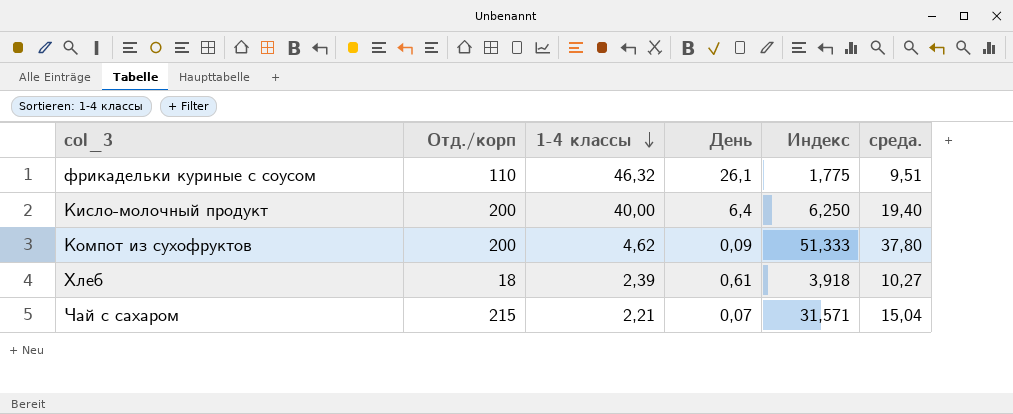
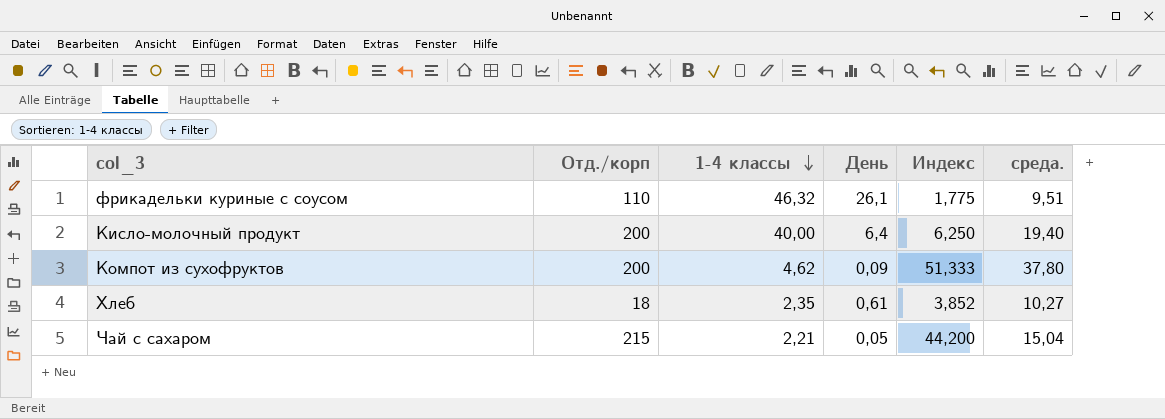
Хлеб | 1-4 классы: 2,39 -> 2,35
Хлеб | Индекс: 3,918 -> 3,852
Чай с сахаром | День: 0,07 -> 0,05
Чай с сахаром | Индекс: 31,571 -> 44,200

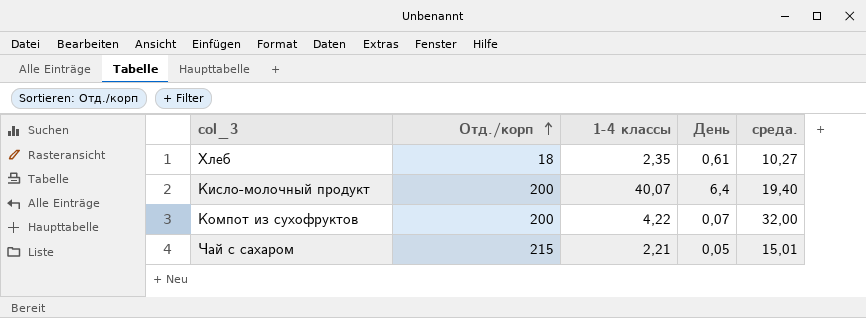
row order: 1-4 классы descending -> Отд./корп ascending
column Индекс | formula: [1-4 классы] / [День] -> none
row фрикадельки куриные с соусом: 110 | 46,32 | 26,1 | 1,775 | 9,51 -> none
Кисло-молочный продукт | 1-4 классы: 40,00 -> 40,07
Компот из сухофруктов | 1-4 классы: 4,62 -> 4,22
Компот из сухофруктов | День: 0,09 -> 0,07
Компот из сухофруктов | среда.: 37,80 -> 32,00
Чай с сахаром | среда.: 15,04 -> 15,01

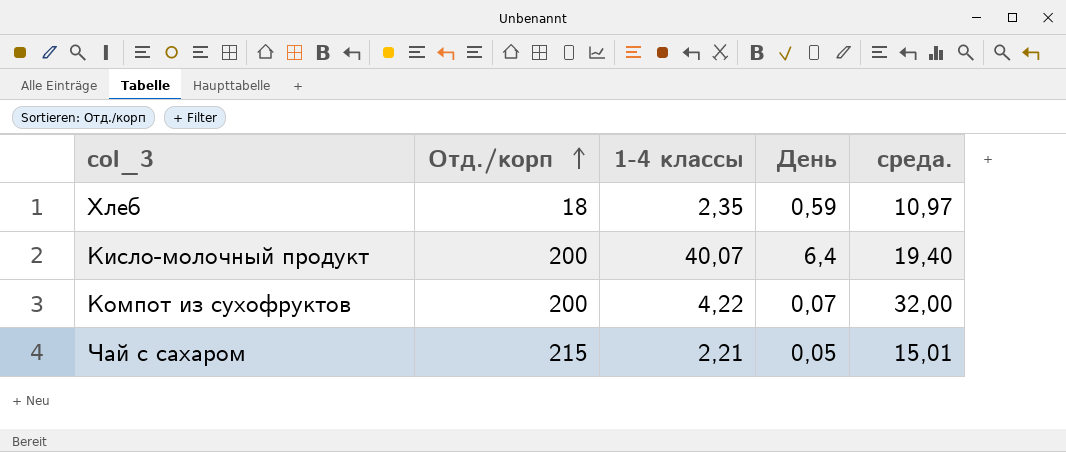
Хлеб | День: 0,61 -> 0,59
Хлеб | среда.: 10,27 -> 10,97

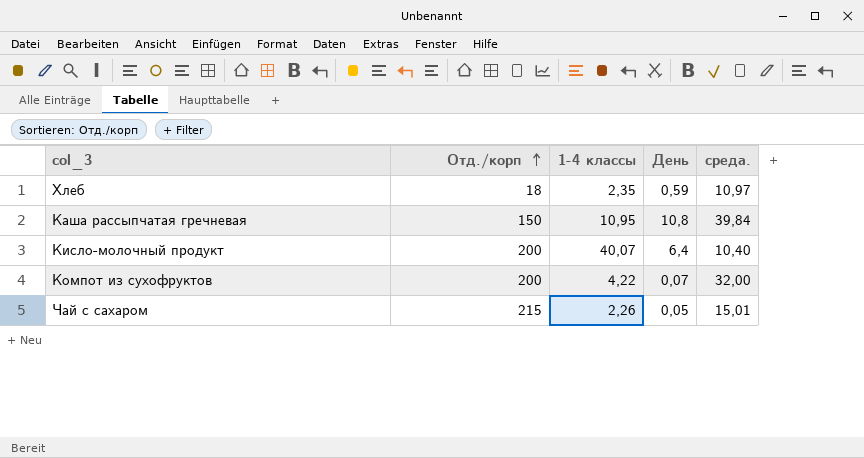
row Каша рассыпчатая гречневая: none -> 150 | 10,95 | 10,8 | 39,84
Кисло-молочный продукт | среда.: 19,40 -> 10,40
Чай с сахаром | 1-4 классы: 2,21 -> 2,26

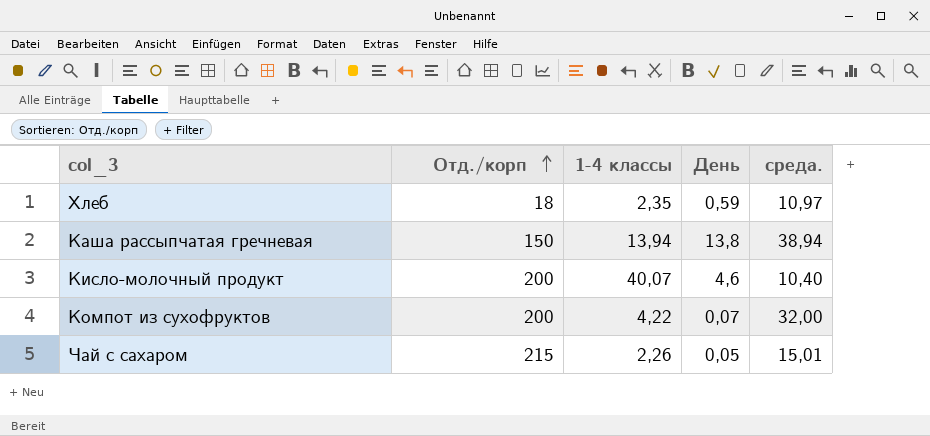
Каша рассыпчатая гречневая | 1-4 классы: 10,95 -> 13,94
Каша рассыпчатая гречневая | День: 10,8 -> 13,8
Каша рассыпчатая гречневая | среда.: 39,84 -> 38,94
Кисло-молочный продукт | День: 6,4 -> 4,6

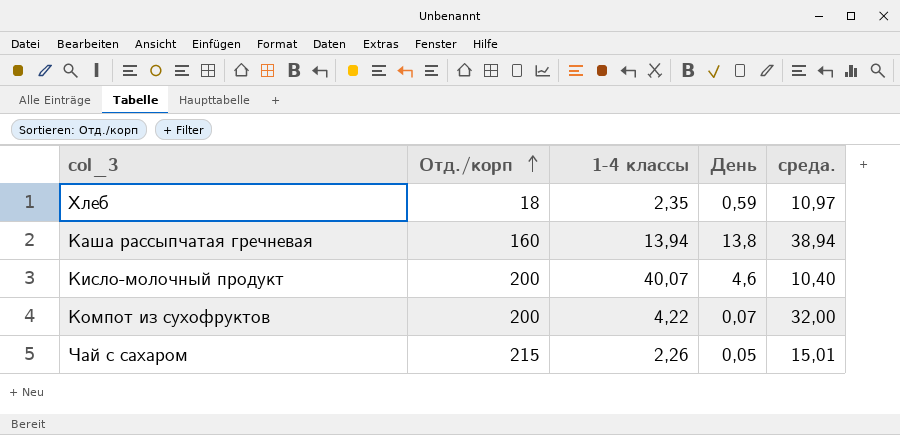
Каша рассыпчатая гречневая | Отд./корп: 150 -> 160

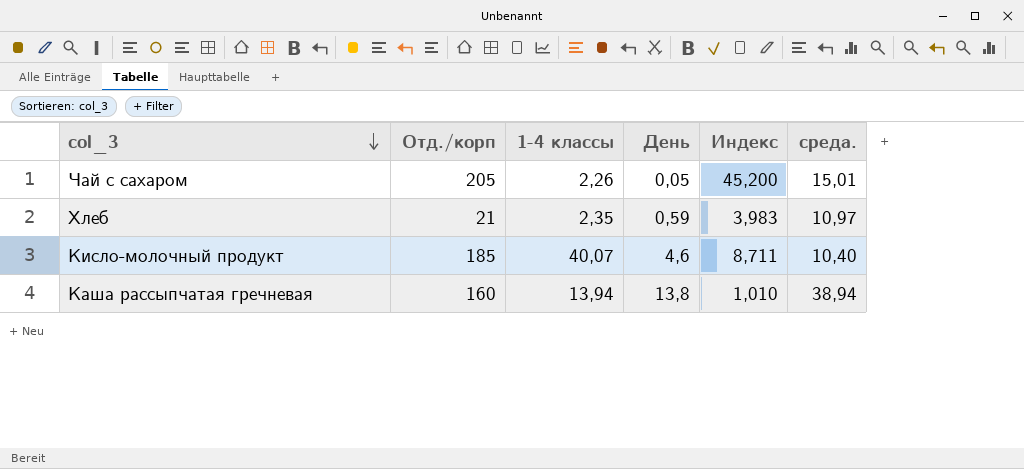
row order: Отд./корп ascending -> col_3 descending
column Индекс | formula: none -> [1-4 классы] / [День]
row Компот из сухофруктов: 200 | 4,22 | 0,07 | 32,00 -> none
Чай с сахаром | Отд./корп: 215 -> 205
Хлеб | Отд./корп: 18 -> 21
Кисло-молочный продукт | Отд./корп: 200 -> 185

